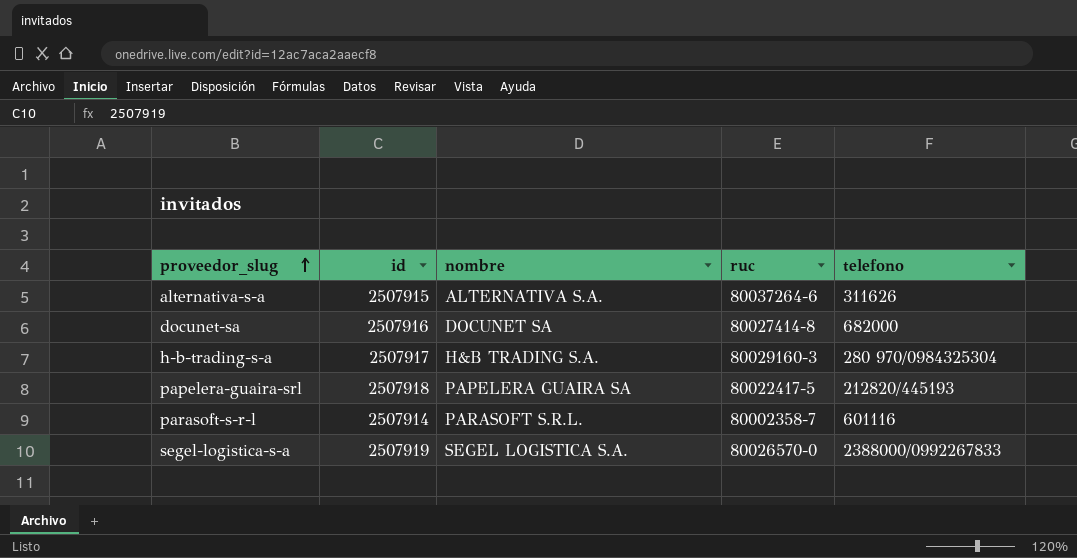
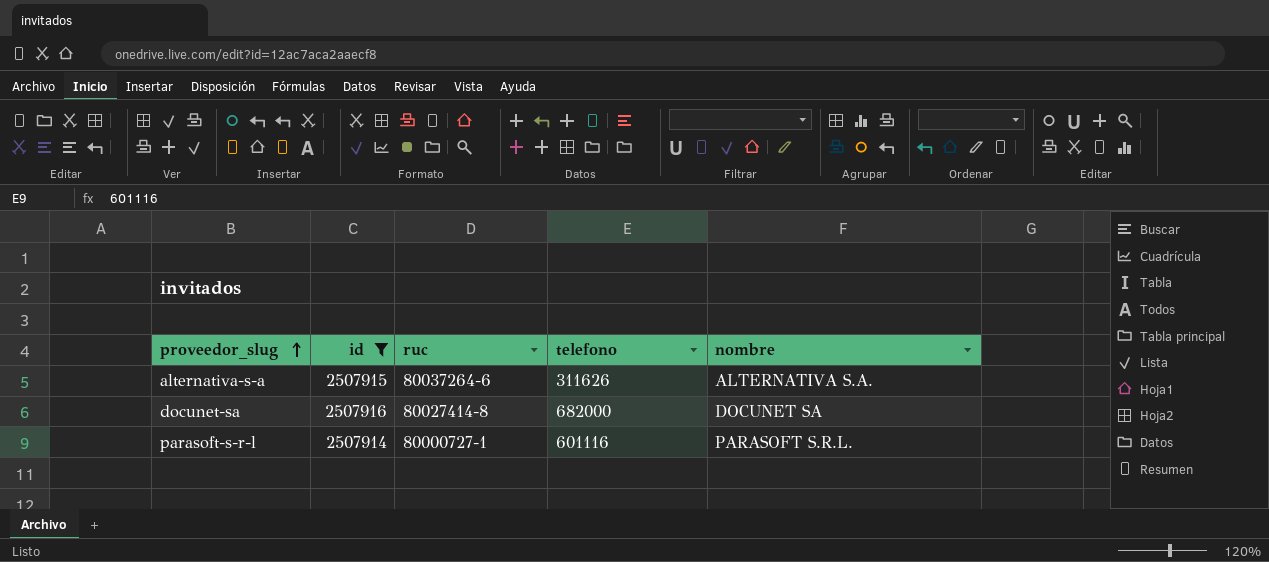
filter: none -> id <= 2507916
column nombre | position: 3 -> 5
parasoft-s-r-l | ruc: 80002358-7 -> 80000727-1

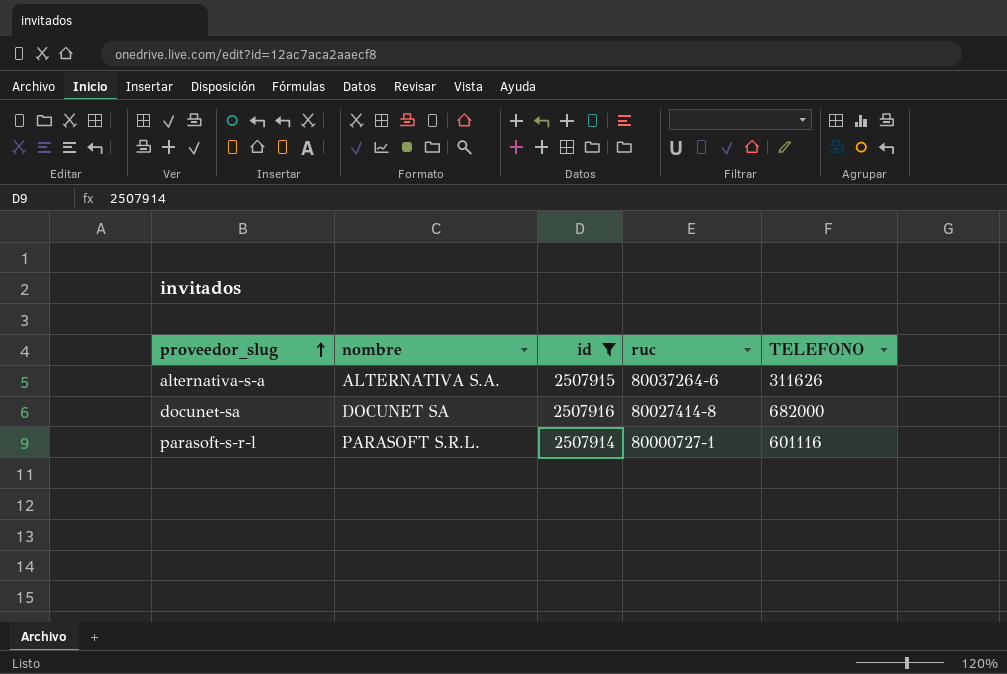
column nombre | position: 5 -> 2
column name: telefono -> TELEFONO

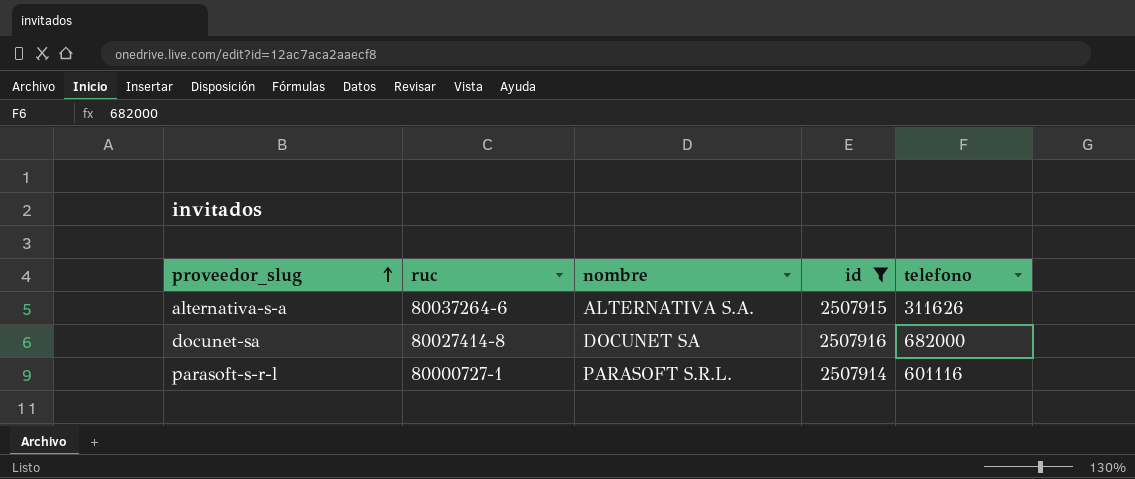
column ruc | position: 4 -> 2
column name: TELEFONO -> telefono

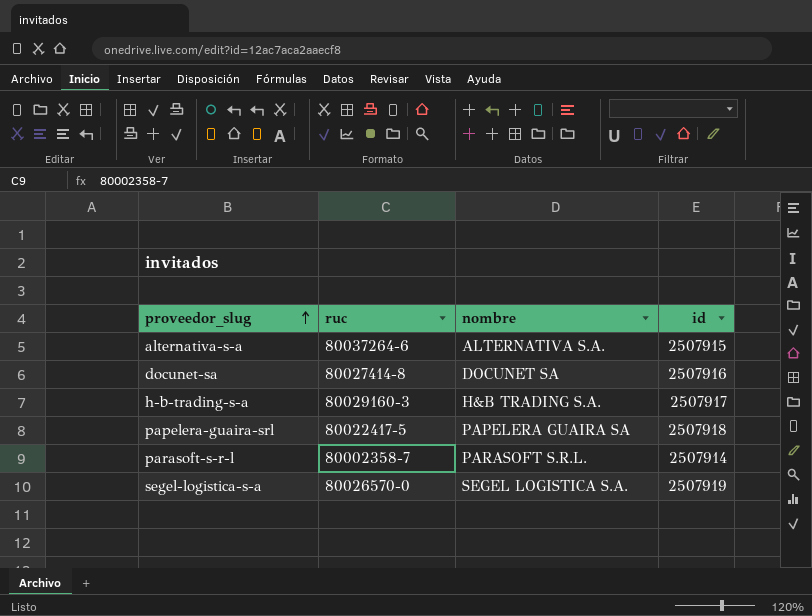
filter: id <= 2507916 -> none
column telefono | position: 5 -> none
parasoft-s-r-l | ruc: 80000727-1 -> 80002358-7

